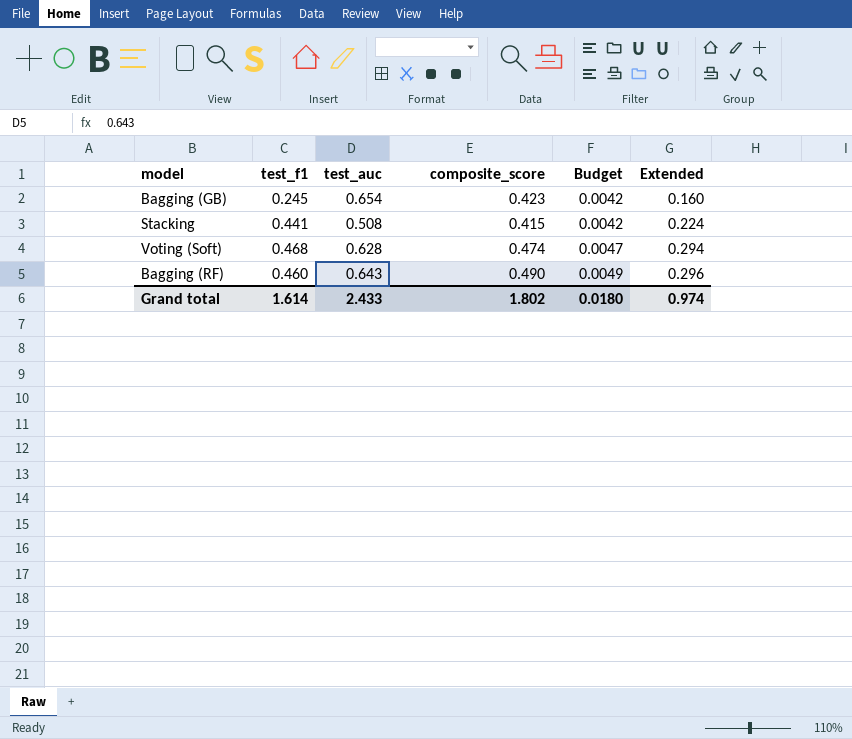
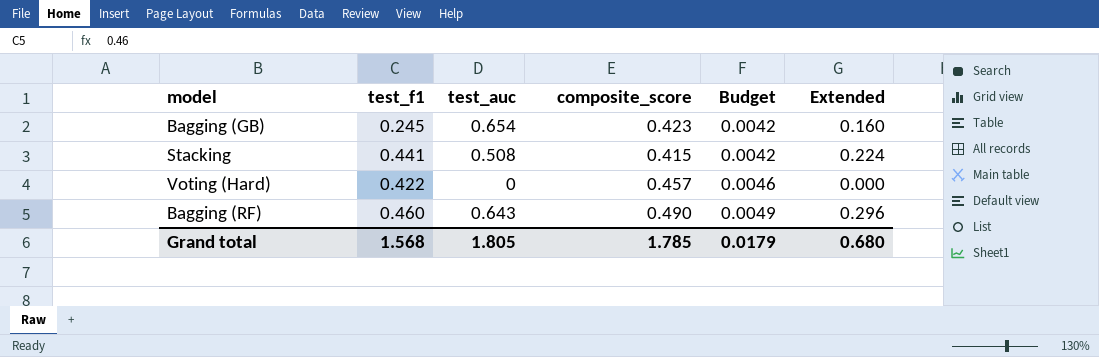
row Voting (Soft): 0.468 | 0.628 | 0.474 | 0.0047 | 0.294 -> none
row Voting (Hard): none -> 0.422 | 0 | 0.457 | 0.0046 | 0.000
Grand total | test_f1: 1.614 -> 1.568
Grand total | test_auc: 2.433 -> 1.805
Grand total | composite_score: 1.802 -> 1.785
Grand total | Budget: 0.0180 -> 0.0179
Grand total | Extended: 0.974 -> 0.680

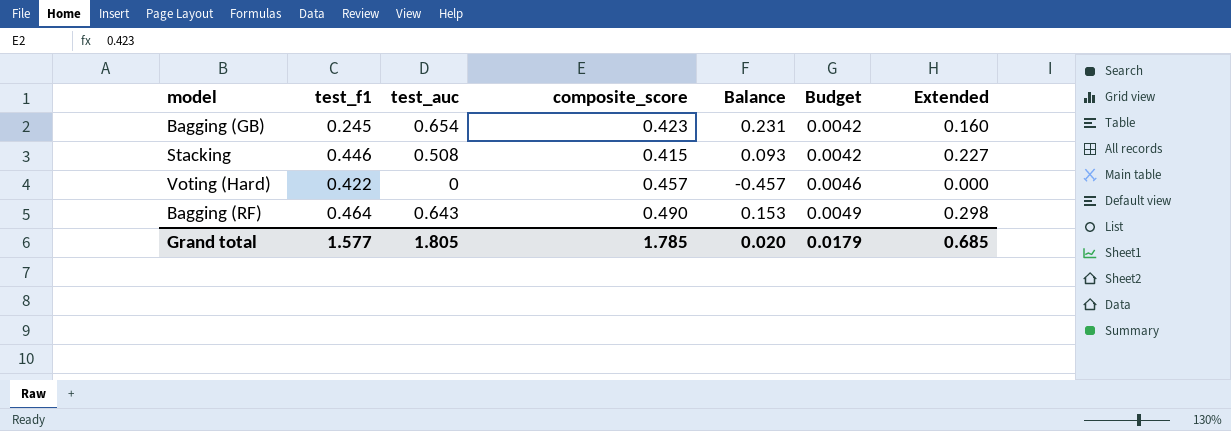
column Balance | formula: none -> [test_auc] - [composite_score]
Stacking | test_f1: 0.441 -> 0.446
Stacking | Extended: 0.224 -> 0.227
Bagging (RF) | test_f1: 0.460 -> 0.464
Bagging (RF) | Extended: 0.296 -> 0.298
Grand total | test_f1: 1.568 -> 1.577
Grand total | Extended: 0.680 -> 0.685

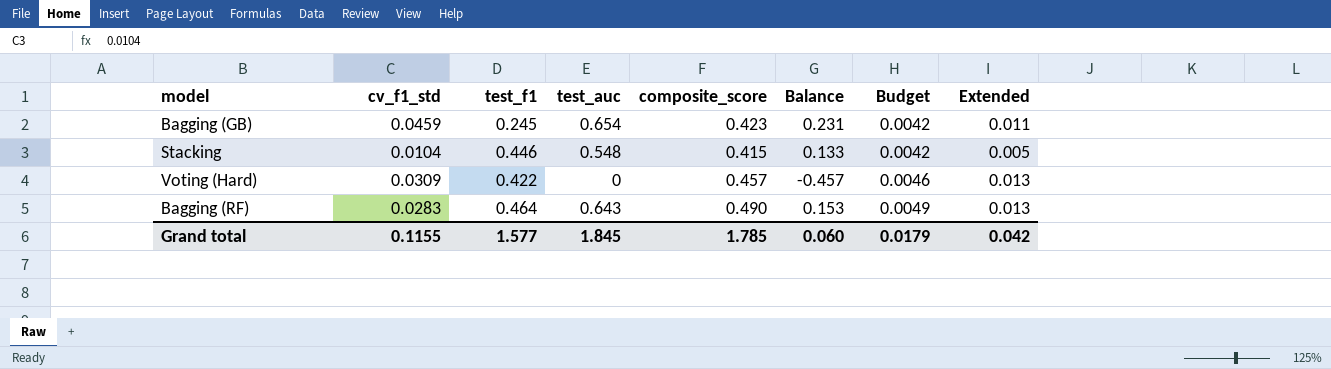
column cv_f1_std | position: none -> 2
column Extended | formula: [test_f1] * [test_auc] -> [cv_f1_std] * [test_f1]
Stacking | test_auc: 0.508 -> 0.548
Stacking | Balance: 0.093 -> 0.133
Grand total | test_auc: 1.805 -> 1.845
Grand total | Balance: 0.020 -> 0.060
Grand total | Extended: 0.685 -> 0.042

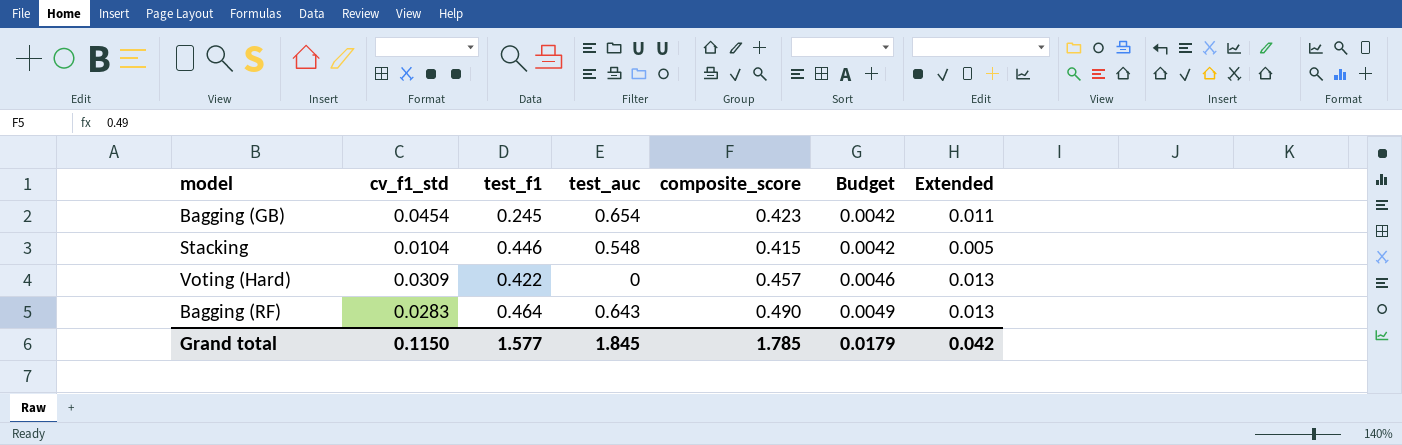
column Balance | formula: [test_auc] - [composite_score] -> none
Bagging (GB) | cv_f1_std: 0.0459 -> 0.0454
Grand total | cv_f1_std: 0.1155 -> 0.1150

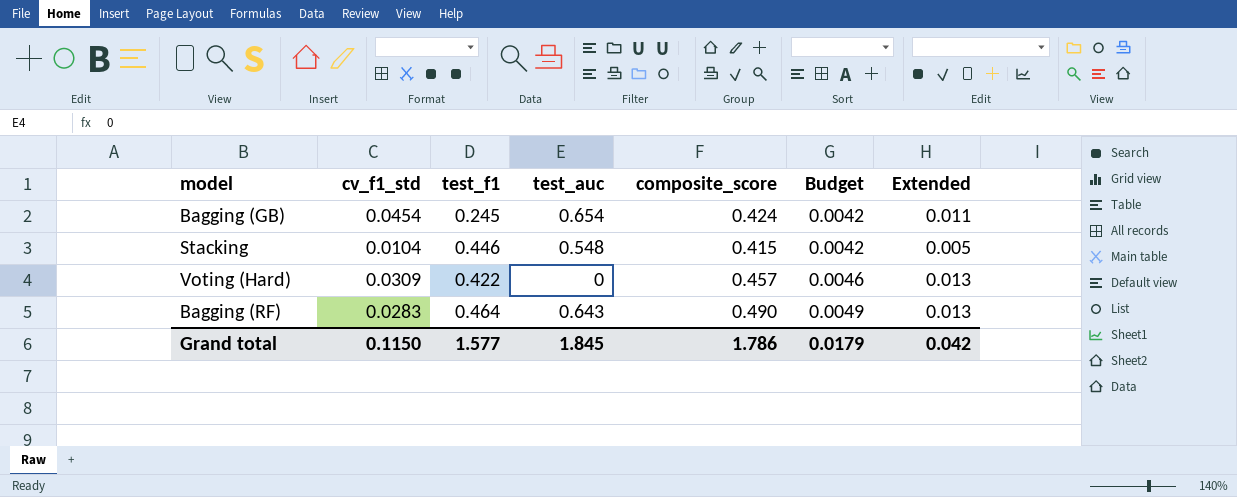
Bagging (GB) | composite_score: 0.423 -> 0.424
Grand total | composite_score: 1.785 -> 1.786

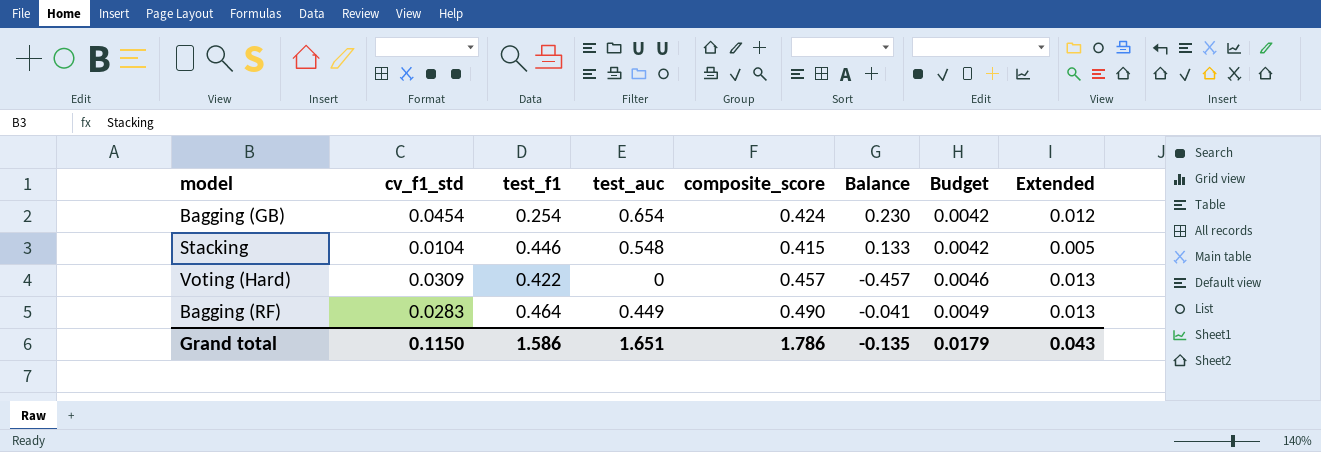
column Balance | formula: none -> [test_auc] - [composite_score]
Bagging (GB) | test_f1: 0.245 -> 0.254
Bagging (GB) | Extended: 0.011 -> 0.012
Bagging (RF) | test_auc: 0.643 -> 0.449
Grand total | test_f1: 1.577 -> 1.586
Grand total | test_auc: 1.845 -> 1.651
Grand total | Extended: 0.042 -> 0.043

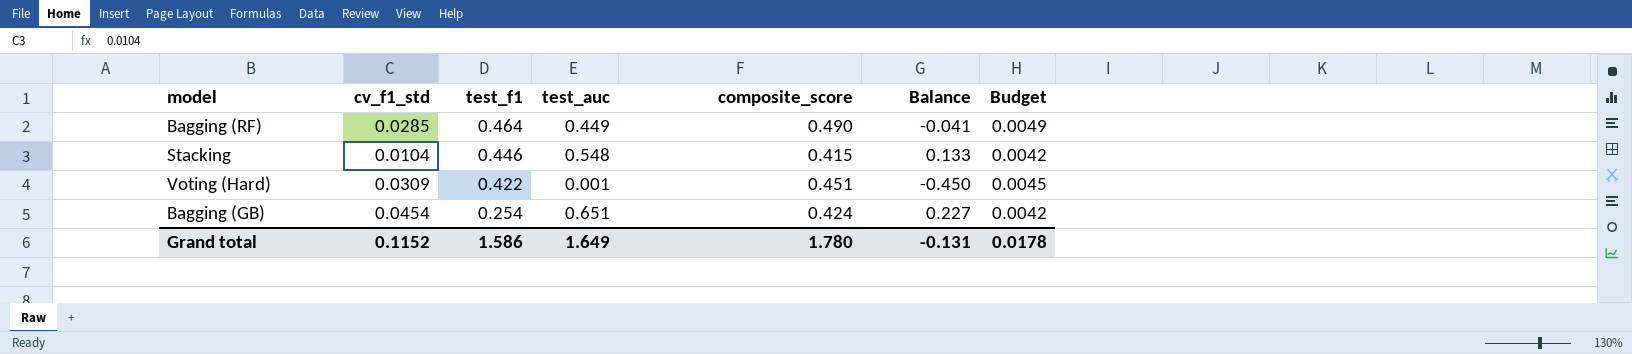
row order: Budget ascending -> test_f1 descending
column Extended | formula: [cv_f1_std] * [test_f1] -> none
Bagging (RF) | cv_f1_std: 0.0283 -> 0.0285
Voting (Hard) | test_auc: 0 -> 0.001
Voting (Hard) | composite_score: 0.457 -> 0.451
Voting (Hard) | Balance: -0.457 -> -0.450
Voting (Hard) | Budget: 0.0046 -> 0.0045
Bagging (GB) | test_auc: 0.654 -> 0.651
Bagging (GB) | Balance: 0.230 -> 0.227
Grand total | cv_f1_std: 0.1150 -> 0.1152
Grand total | test_auc: 1.651 -> 1.649
Grand total | composite_score: 1.786 -> 1.780
Grand total | Balance: -0.135 -> -0.131
Grand total | Budget: 0.0179 -> 0.0178

